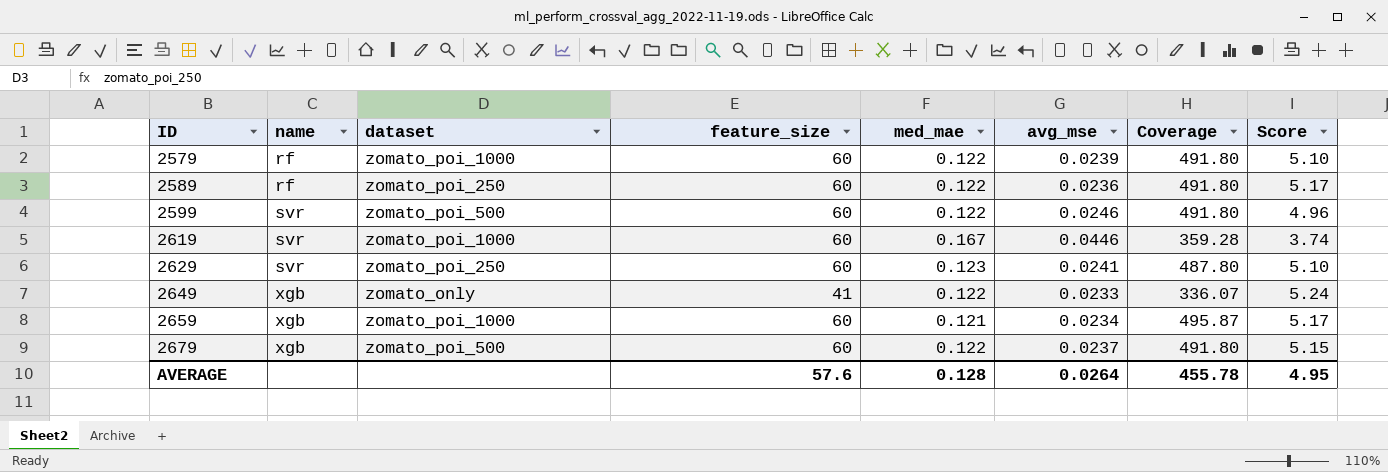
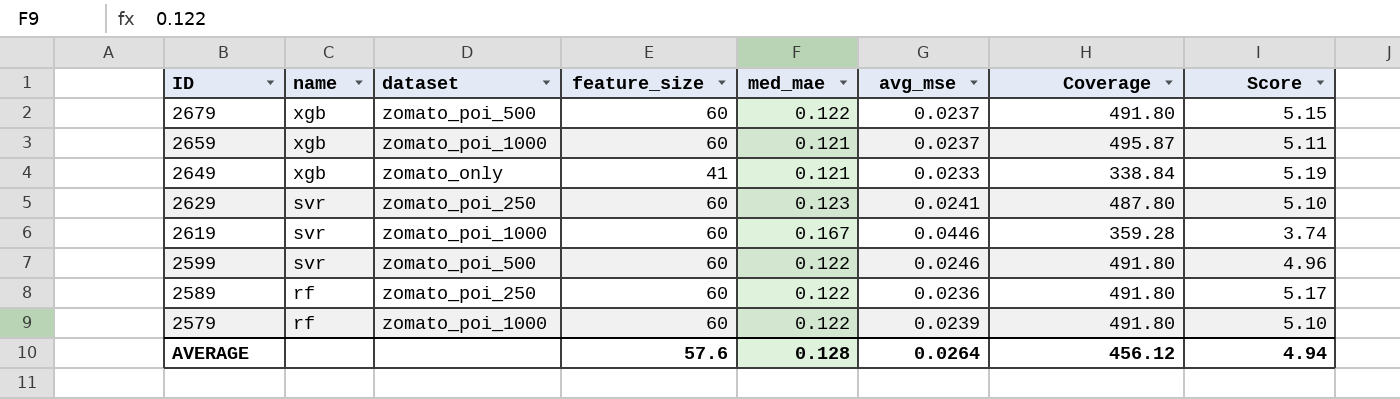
row order: ID ascending -> ID descending
2659 | avg_mse: 0.0234 -> 0.0237
2659 | Score: 5.17 -> 5.11
2649 | med_mae: 0.122 -> 0.121
2649 | Coverage: 336.07 -> 338.84
2649 | Score: 5.24 -> 5.19
AVERAGE | Coverage: 455.78 -> 456.12
AVERAGE | Score: 4.95 -> 4.94

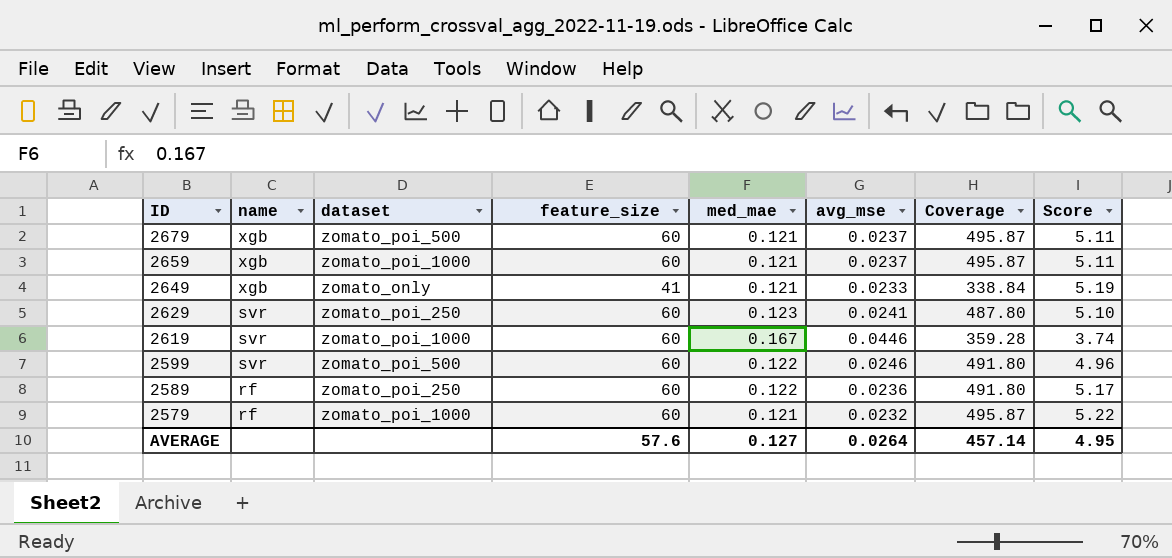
2679 | med_mae: 0.122 -> 0.121
2679 | Coverage: 491.80 -> 495.87
2679 | Score: 5.15 -> 5.11
2579 | med_mae: 0.122 -> 0.121
2579 | avg_mse: 0.0239 -> 0.0232
2579 | Coverage: 491.80 -> 495.87
2579 | Score: 5.10 -> 5.22
AVERAGE | med_mae: 0.128 -> 0.127
AVERAGE | Coverage: 456.12 -> 457.14
AVERAGE | Score: 4.94 -> 4.95

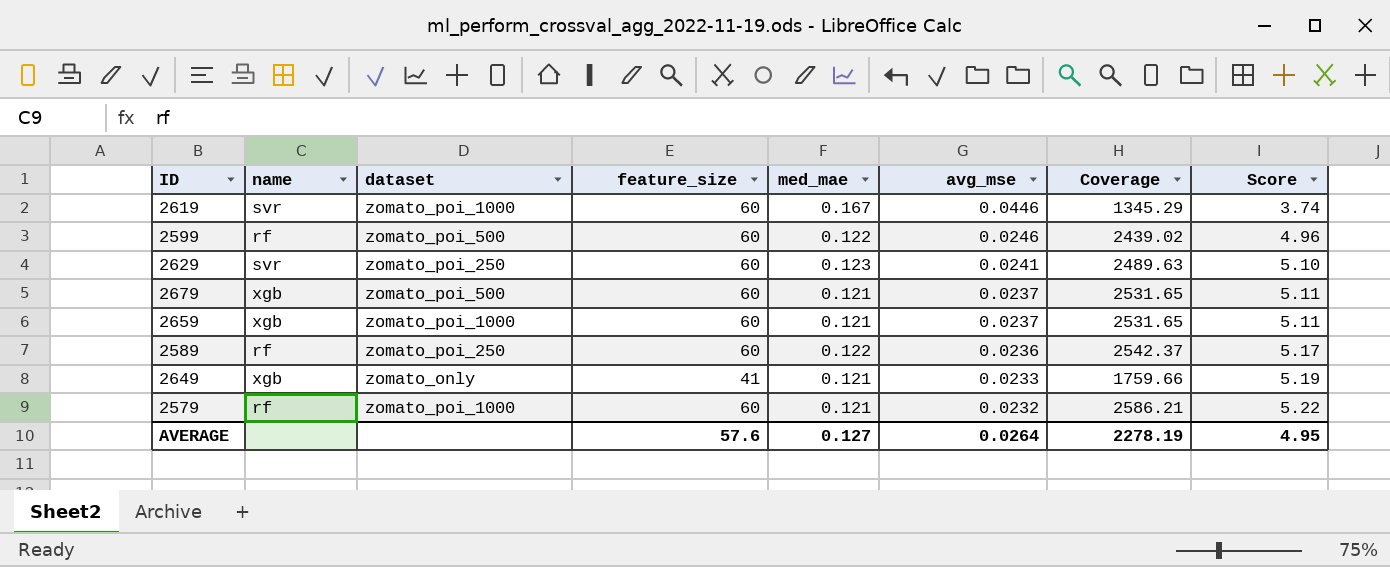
row order: ID descending -> avg_mse descending
column Coverage | formula: [feature_size] / [med_mae] -> [feature_size] / [avg_mse]
2599 | name: svr -> rf
AVERAGE | Coverage: 457.14 -> 2278.19

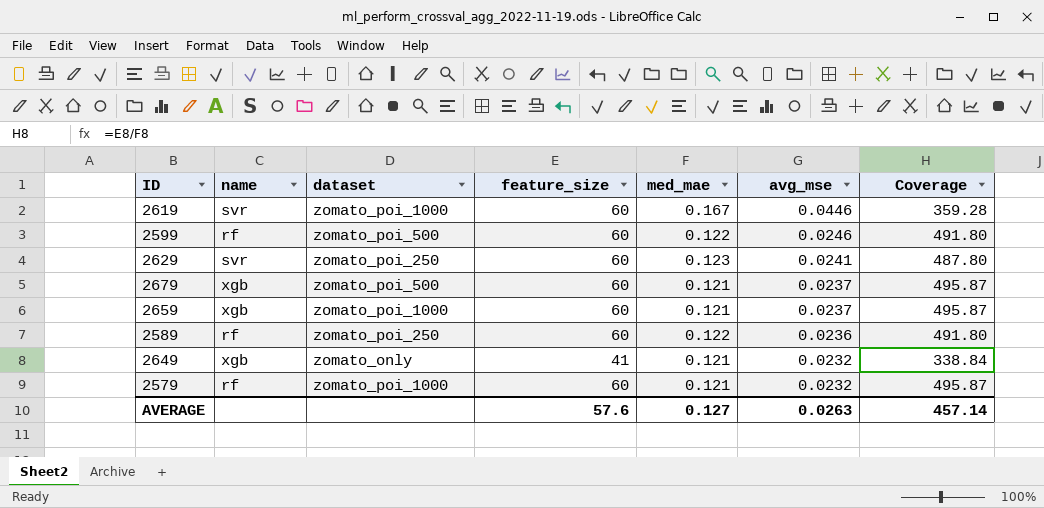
column Score | formula: [med_mae] / [avg_mse] -> none
column Coverage | formula: [feature_size] / [avg_mse] -> [feature_size] / [med_mae]
2649 | avg_mse: 0.0233 -> 0.0232
AVERAGE | avg_mse: 0.0264 -> 0.0263
AVERAGE | Coverage: 2278.19 -> 457.14

